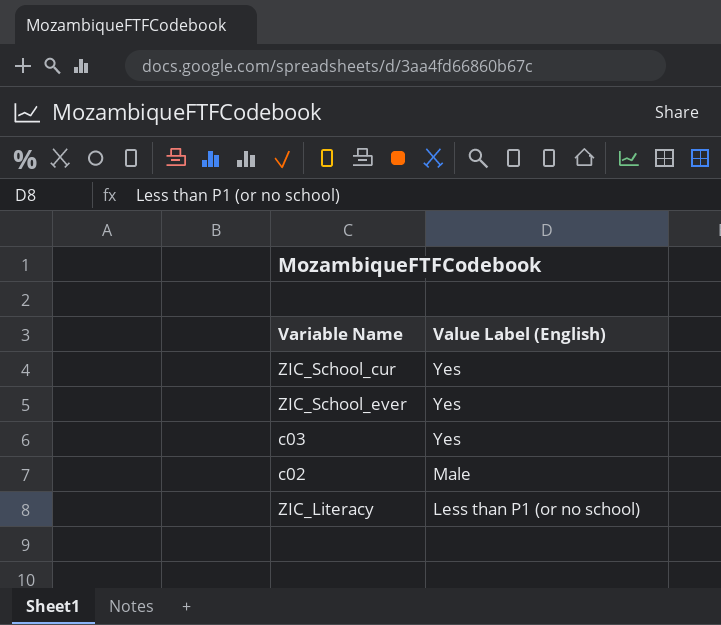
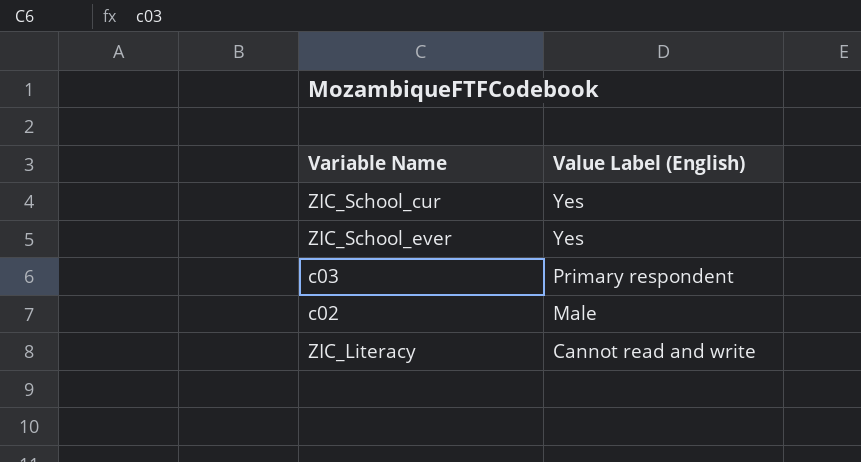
c03 | Value Label (English): Yes -> Primary respondent
ZIC_Literacy | Value Label (English): Less than P1 (or no school) -> Cannot read and write

